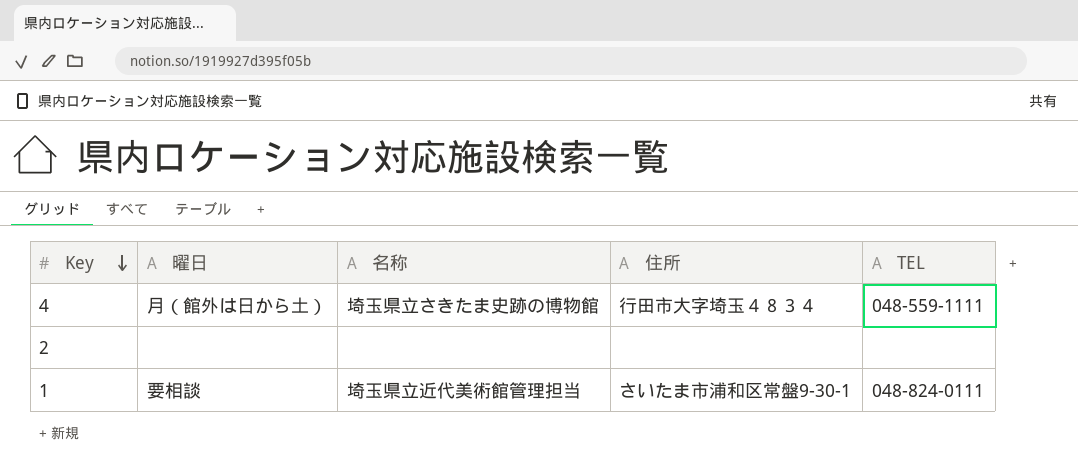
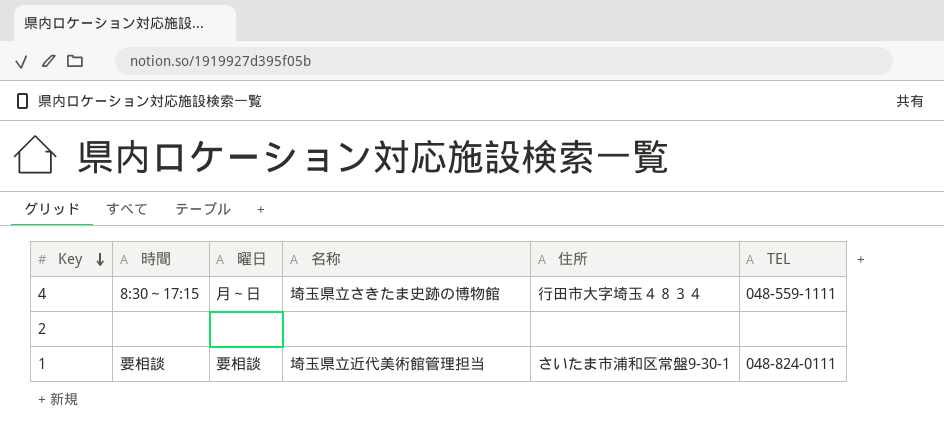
column 時間 | position: none -> 2
4 | 曜日: 月（館外は日から土） -> 月～日

